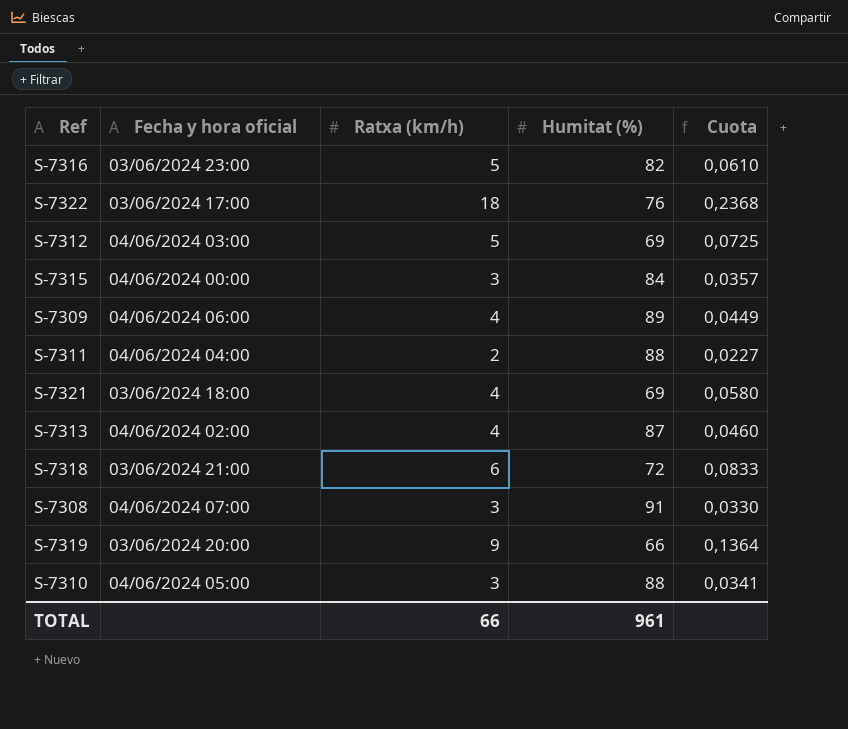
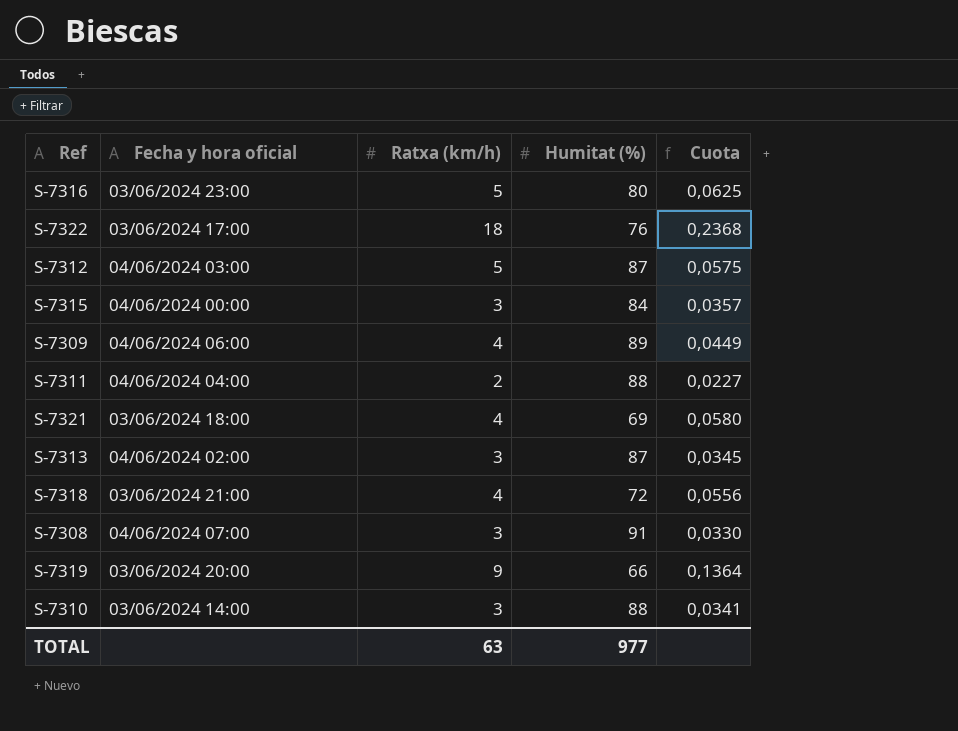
S-7316 | Humitat (%): 82 -> 80
S-7316 | Cuota: 0,0610 -> 0,0625
S-7312 | Humitat (%): 69 -> 87
S-7312 | Cuota: 0,0725 -> 0,0575
S-7313 | Ratxa (km/h): 4 -> 3
S-7313 | Cuota: 0,0460 -> 0,0345
S-7318 | Ratxa (km/h): 6 -> 4
S-7318 | Cuota: 0,0833 -> 0,0556
S-7310 | Fecha y hora oficial: 04/06/2024 05:00 -> 03/06/2024 14:00
TOTAL | Ratxa (km/h): 66 -> 63
TOTAL | Humitat (%): 961 -> 977

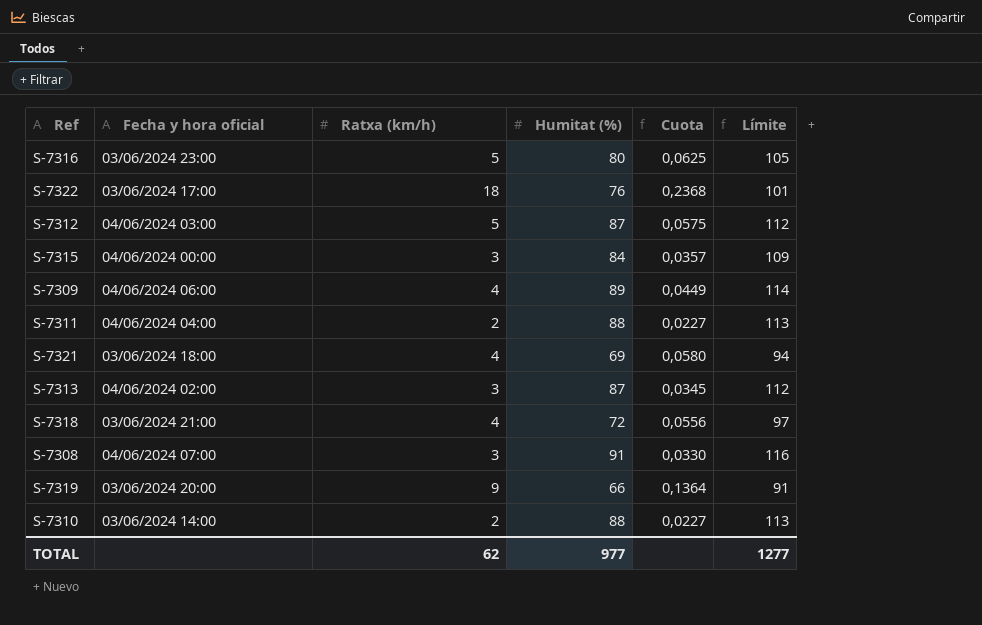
column Límite | formula: none -> [Humitat (%)] + 25
S-7310 | Ratxa (km/h): 3 -> 2
S-7310 | Cuota: 0,0341 -> 0,0227
TOTAL | Ratxa (km/h): 63 -> 62

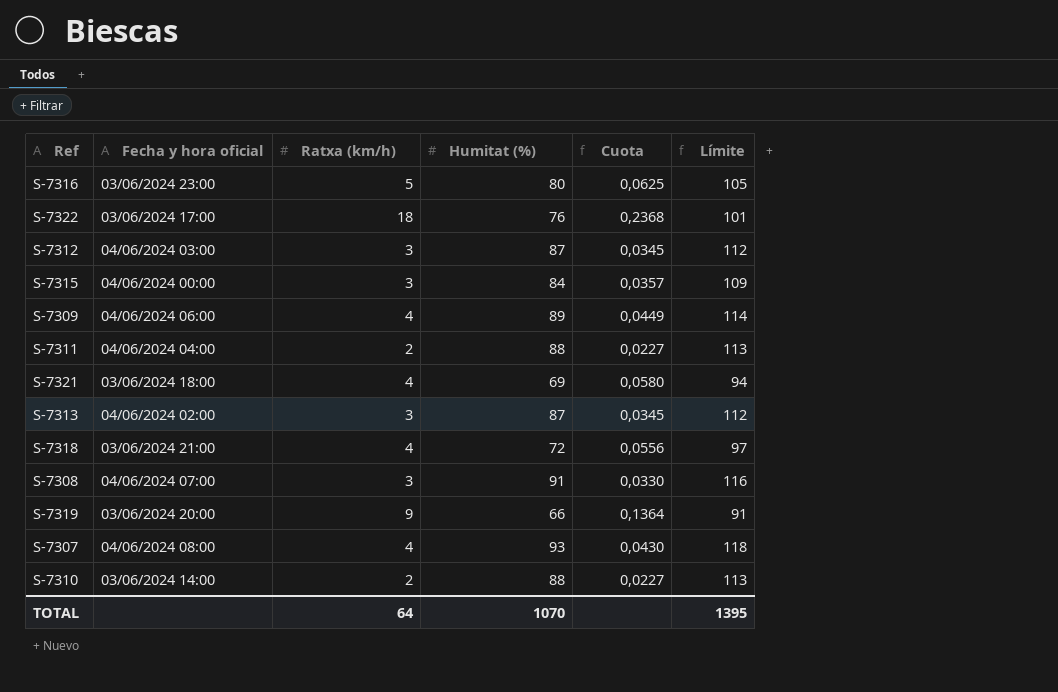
S-7312 | Ratxa (km/h): 5 -> 3
S-7312 | Cuota: 0,0575 -> 0,0345
row S-7307: none -> 04/06/2024 08:00 | 4 | 93 | 0,0430 | 118
TOTAL | Ratxa (km/h): 62 -> 64
TOTAL | Humitat (%): 977 -> 1070
TOTAL | Límite: 1277 -> 1395

